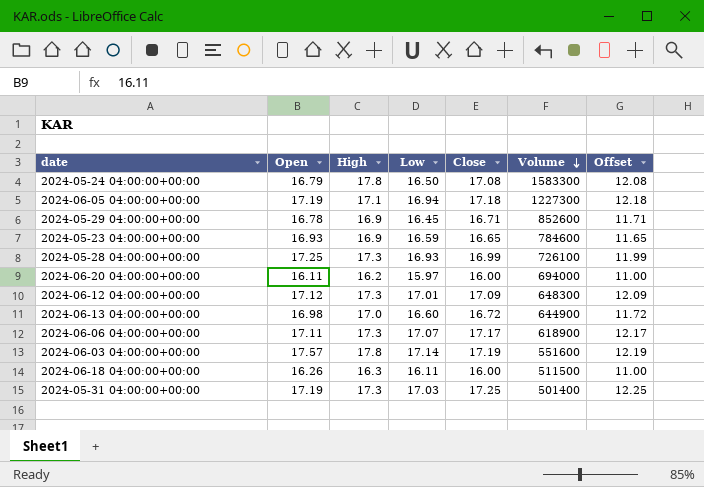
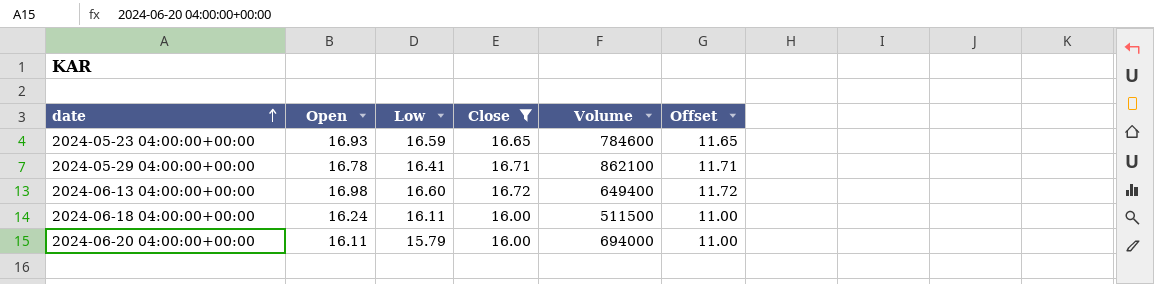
filter: none -> Close <= 16.72
row order: Volume descending -> date ascending
column High | position: 3 -> none
2024-05-29 04:00:00+00:00 | Low: 16.45 -> 16.41
2024-05-29 04:00:00+00:00 | Volume: 852600 -> 862100
2024-06-13 04:00:00+00:00 | Volume: 644900 -> 649400
2024-06-18 04:00:00+00:00 | Open: 16.26 -> 16.24
2024-06-20 04:00:00+00:00 | Low: 15.97 -> 15.79

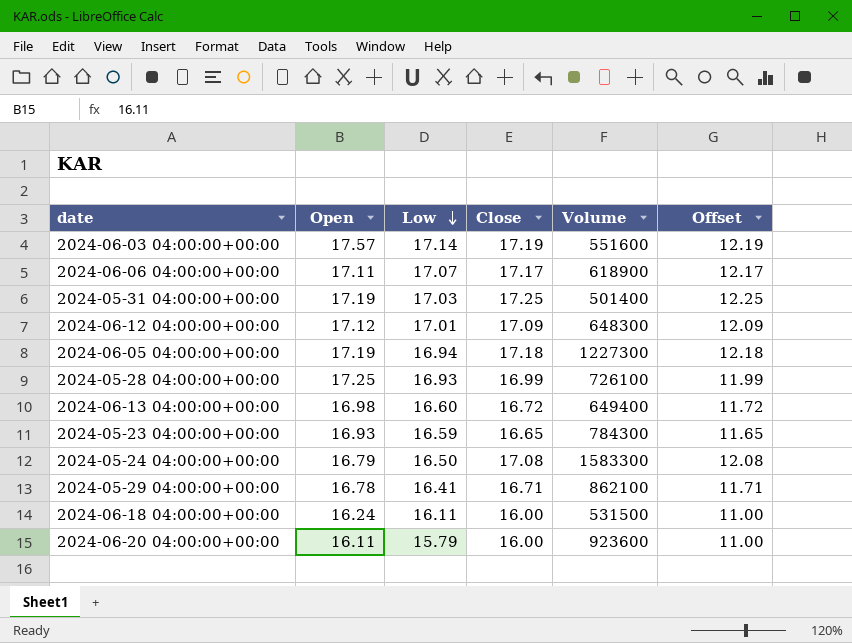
filter: Close <= 16.72 -> none
row order: date ascending -> Low descending
2024-05-23 04:00:00+00:00 | Volume: 784600 -> 784300
2024-06-18 04:00:00+00:00 | Volume: 511500 -> 531500
2024-06-20 04:00:00+00:00 | Volume: 694000 -> 923600

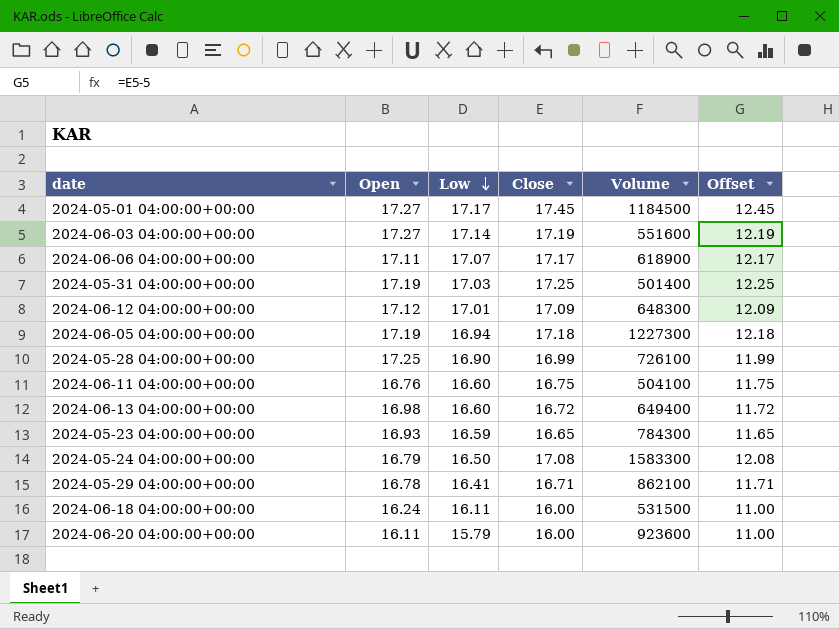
row 2024-05-01 04:00:00+00:00: none -> 17.27 | 17.17 | 17.45 | 1184500 | 12.45
2024-06-03 04:00:00+00:00 | Open: 17.57 -> 17.27
2024-05-28 04:00:00+00:00 | Low: 16.93 -> 16.90
row 2024-06-11 04:00:00+00:00: none -> 16.76 | 16.60 | 16.75 | 504100 | 11.75

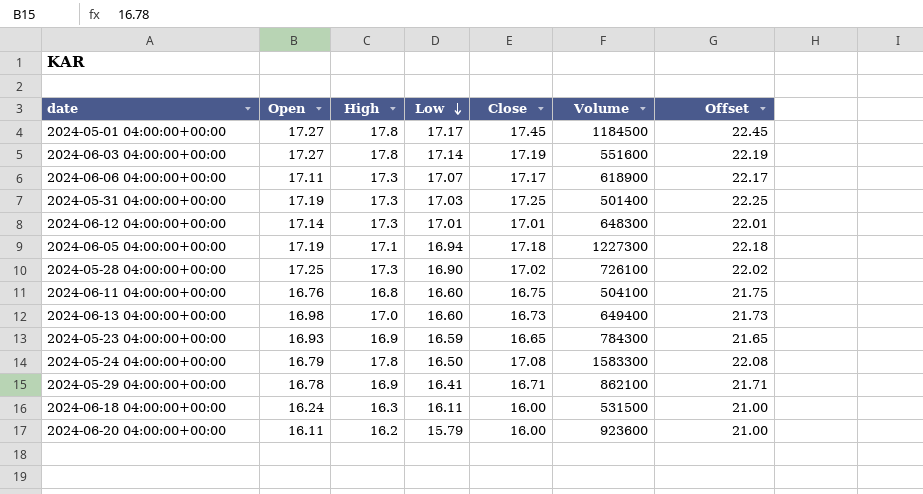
column High | position: none -> 3
column Offset | formula: [Close] - 5 -> [Close] + 5
2024-06-12 04:00:00+00:00 | Open: 17.12 -> 17.14
2024-06-12 04:00:00+00:00 | Close: 17.09 -> 17.01
2024-05-28 04:00:00+00:00 | Close: 16.99 -> 17.02
2024-06-13 04:00:00+00:00 | Close: 16.72 -> 16.73

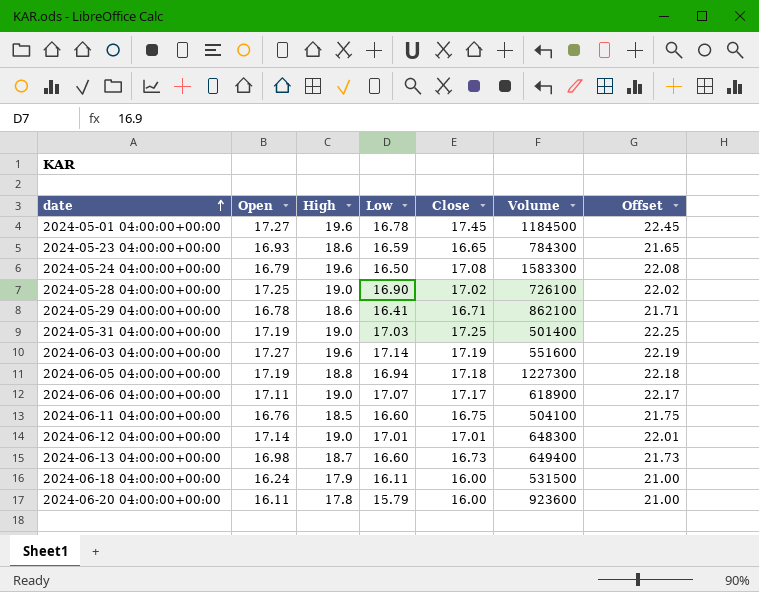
row order: Low descending -> date ascending
2024-05-01 04:00:00+00:00 | High: 17.8 -> 19.6
2024-05-01 04:00:00+00:00 | Low: 17.17 -> 16.78
2024-05-23 04:00:00+00:00 | High: 16.9 -> 18.6
2024-05-24 04:00:00+00:00 | High: 17.8 -> 19.6
2024-05-28 04:00:00+00:00 | High: 17.3 -> 19.0
2024-05-29 04:00:00+00:00 | High: 16.9 -> 18.6
2024-05-31 04:00:00+00:00 | High: 17.3 -> 19.0
2024-06-03 04:00:00+00:00 | High: 17.8 -> 19.6
2024-06-05 04:00:00+00:00 | High: 17.1 -> 18.8
2024-06-06 04:00:00+00:00 | High: 17.3 -> 19.0
2024-06-11 04:00:00+00:00 | High: 16.8 -> 18.5
2024-06-12 04:00:00+00:00 | High: 17.3 -> 19.0
2024-06-13 04:00:00+00:00 | High: 17.0 -> 18.7
2024-06-18 04:00:00+00:00 | High: 16.3 -> 17.9
2024-06-20 04:00:00+00:00 | High: 16.2 -> 17.8

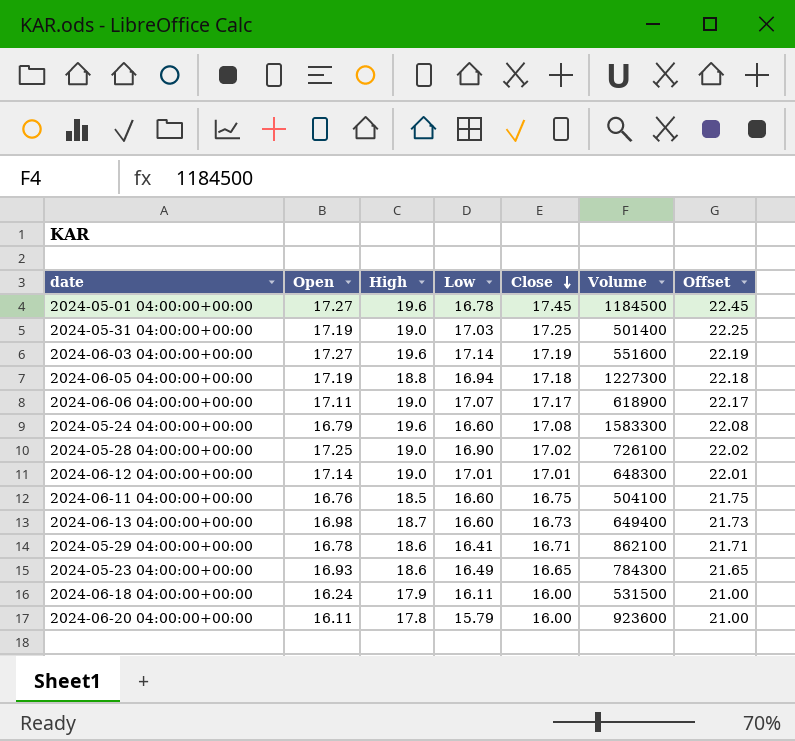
row order: date ascending -> Close descending
2024-05-24 04:00:00+00:00 | Low: 16.50 -> 16.60
2024-05-23 04:00:00+00:00 | Low: 16.59 -> 16.49

